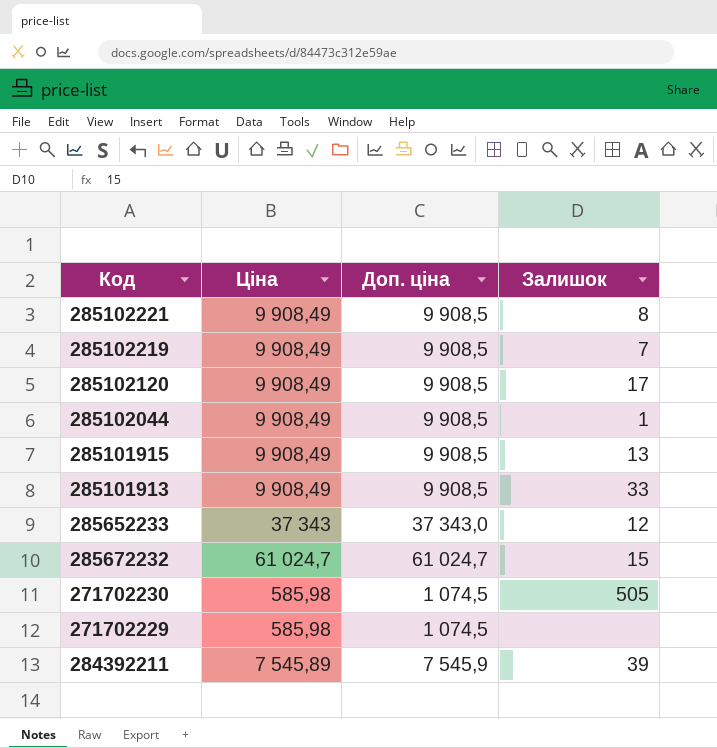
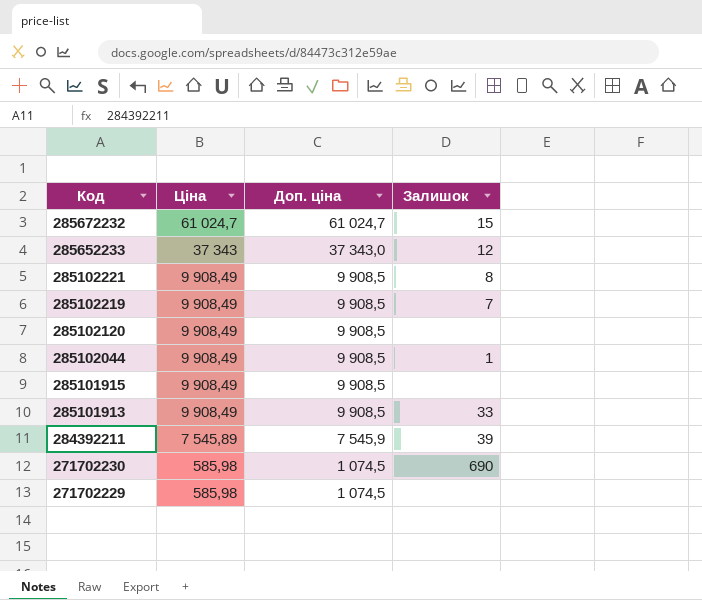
row order: none -> Код descending
285102120 | Залишок: 17 -> none
285101915 | Залишок: 13 -> none
271702230 | Залишок: 505 -> 690

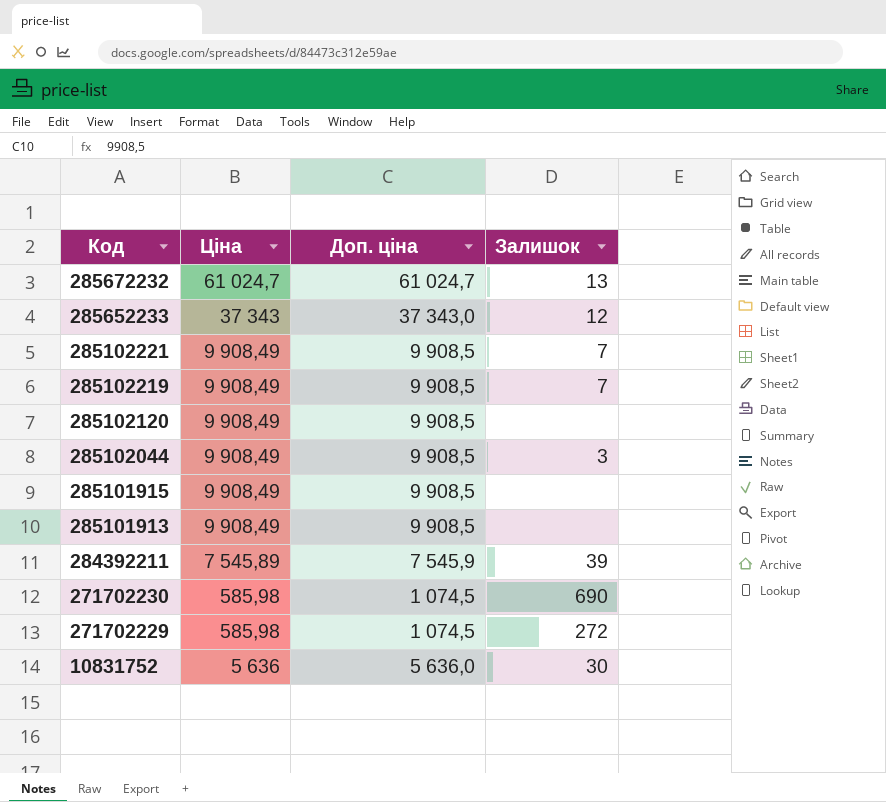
285672232 | Залишок: 15 -> 13
285102221 | Залишок: 8 -> 7
285102044 | Залишок: 1 -> 3
285101913 | Залишок: 33 -> none
271702229 | Залишок: none -> 272
row 10831752: none -> 5 636 | 5 636,0 | 30

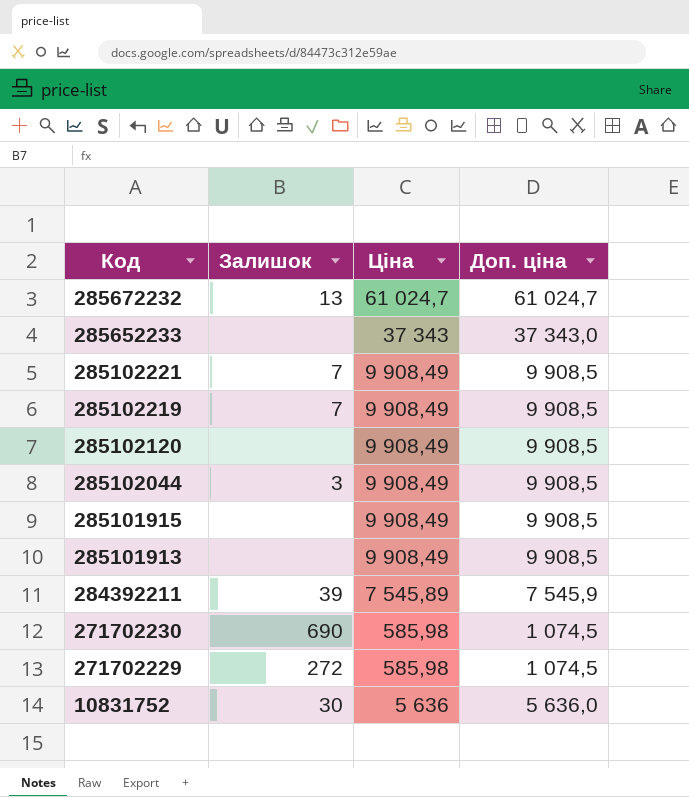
column Залишок | position: 4 -> 2
285652233 | Залишок: 12 -> none

